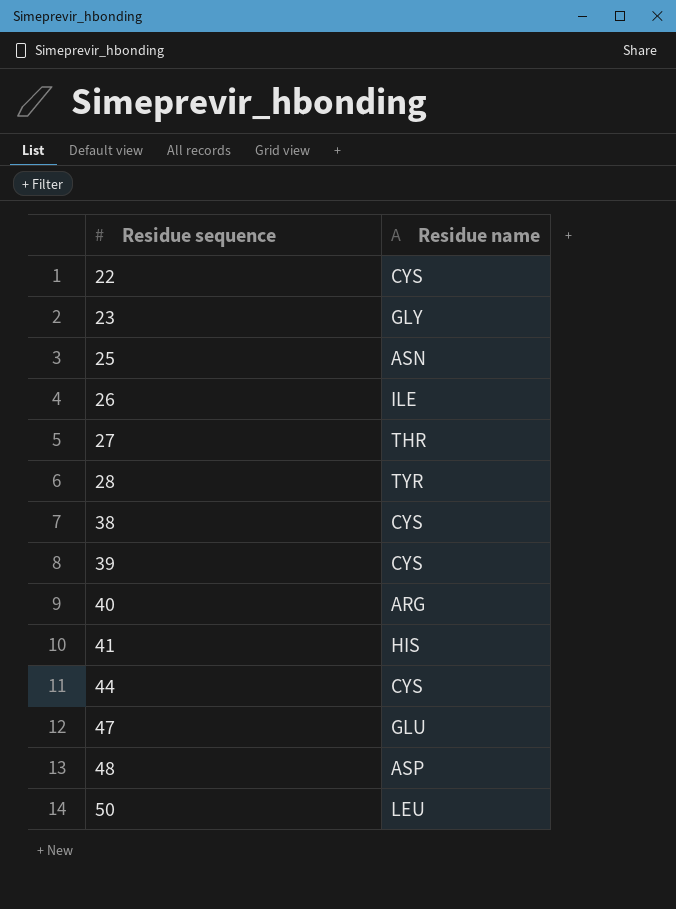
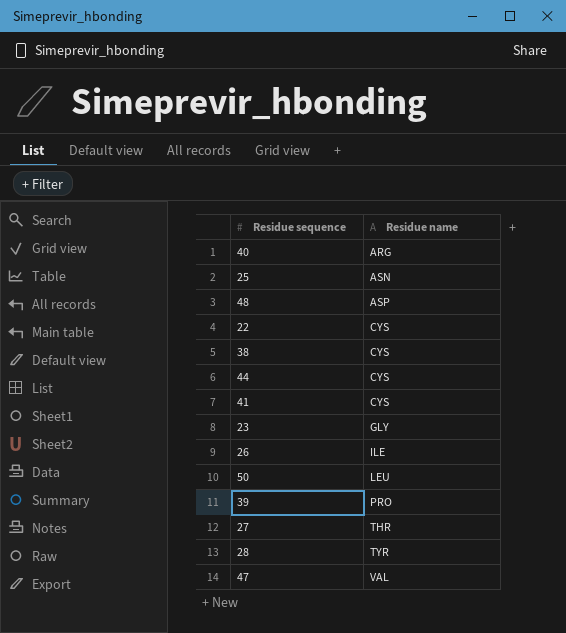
row order: Residue sequence ascending -> Residue name ascending
41 | Residue name: HIS -> CYS
39 | Residue name: CYS -> PRO
47 | Residue name: GLU -> VAL

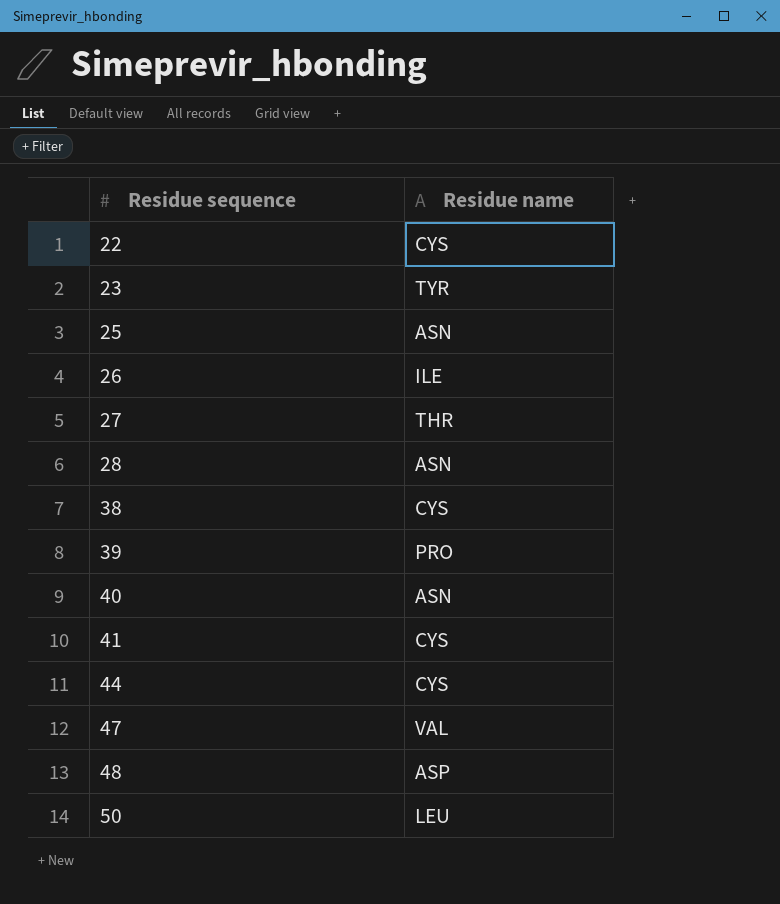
row order: Residue name ascending -> Residue sequence ascending
23 | Residue name: GLY -> TYR
28 | Residue name: TYR -> ASN
40 | Residue name: ARG -> ASN

